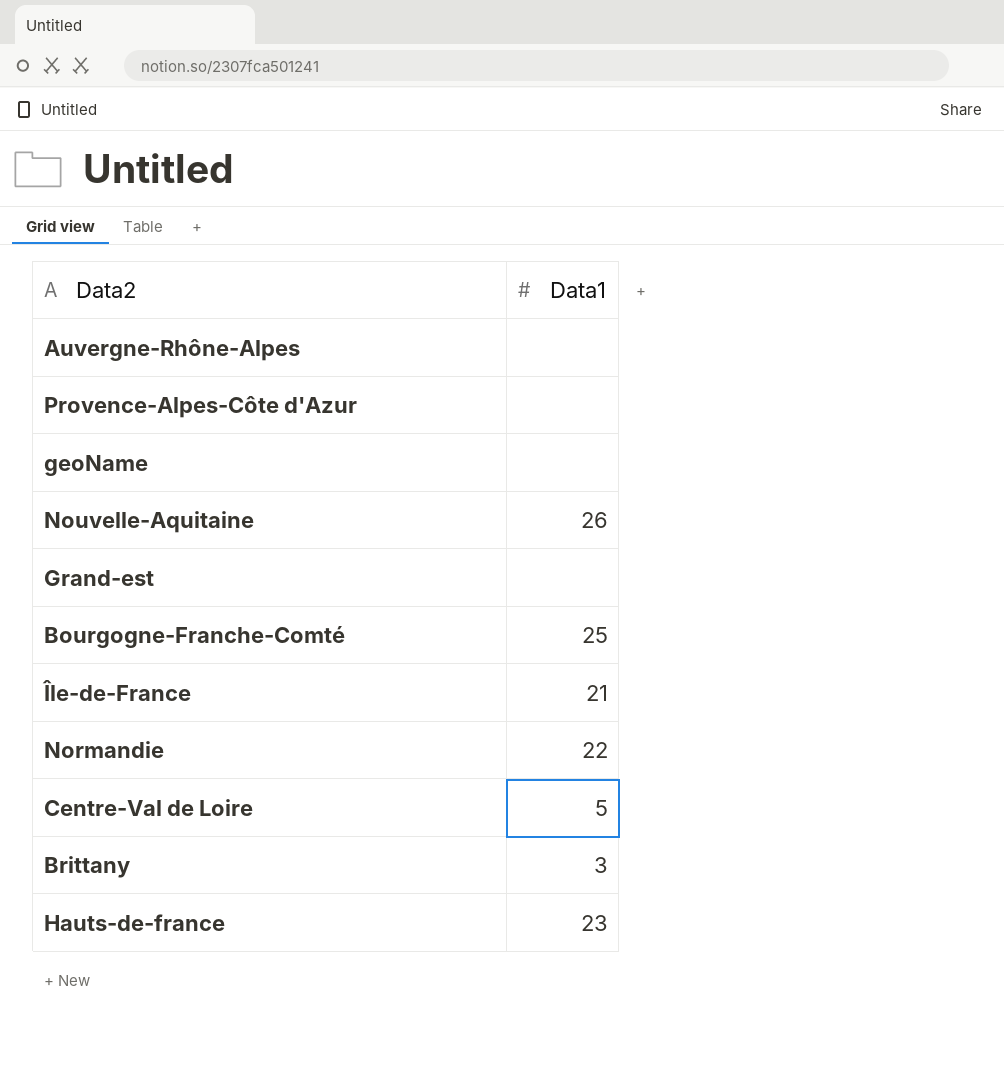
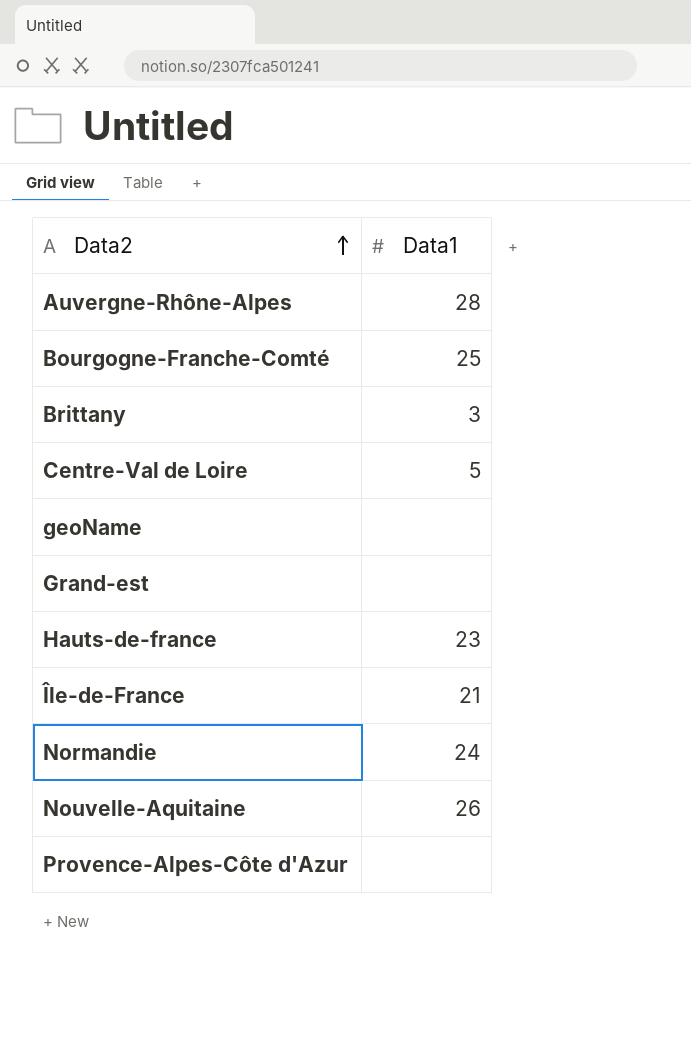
row order: none -> Data2 ascending
Auvergne-Rhône-Alpes | Data1: none -> 28
Normandie | Data1: 22 -> 24

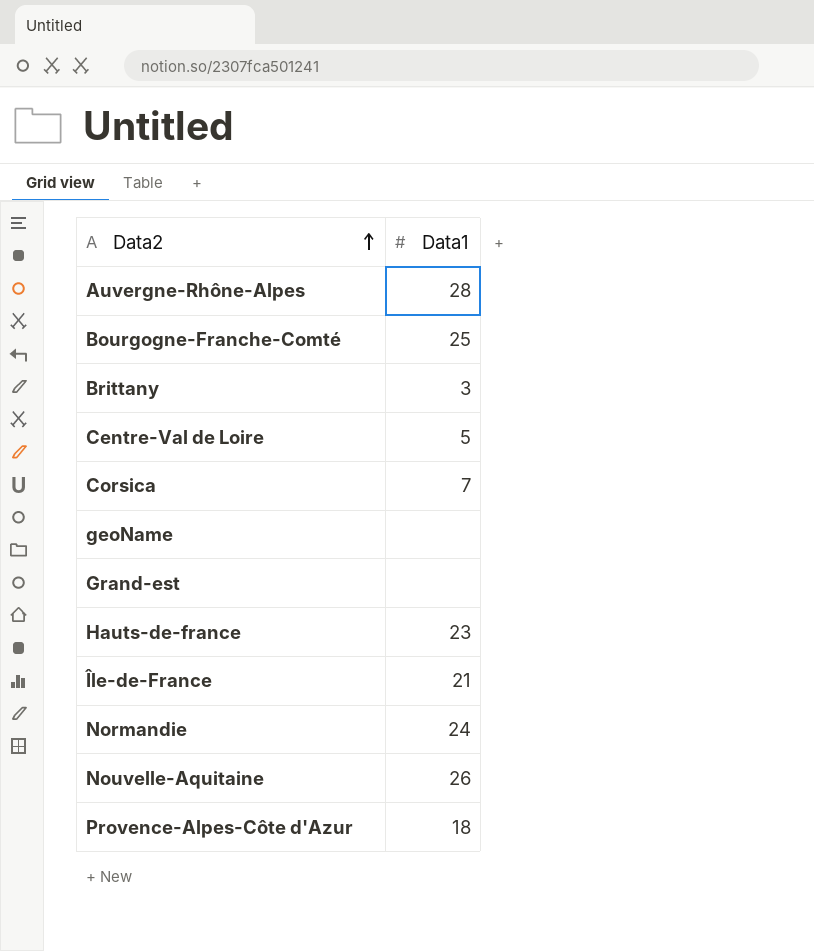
row Corsica: none -> 7
Provence-Alpes-Côte d'Azur | Data1: none -> 18

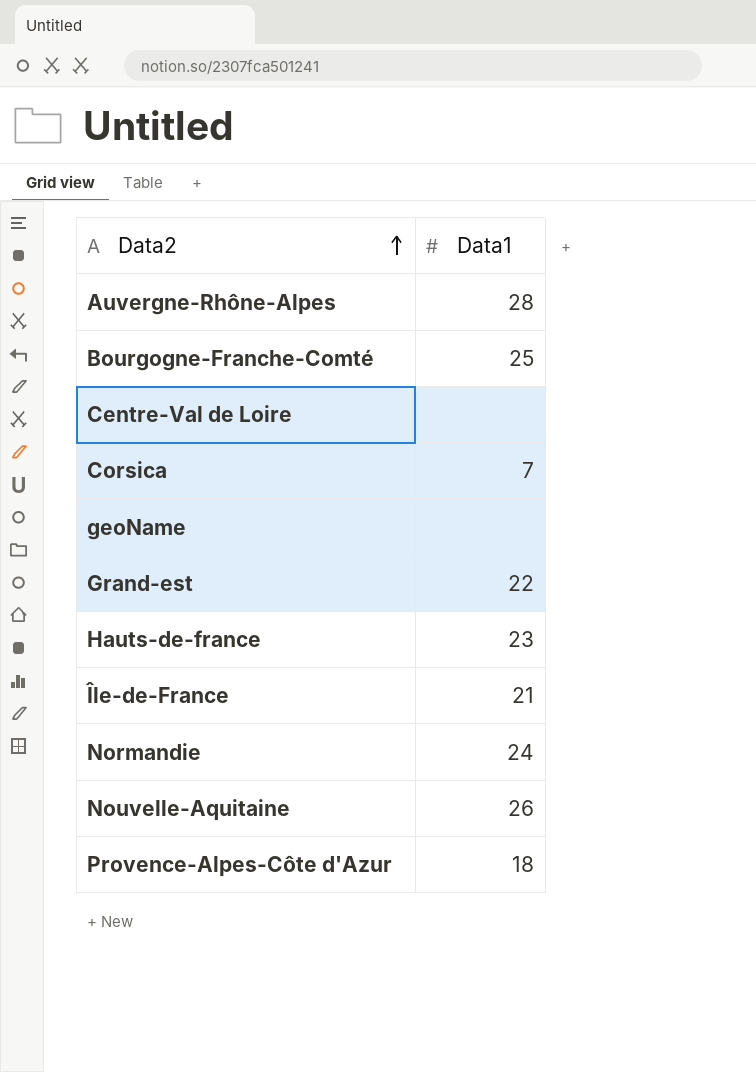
row Brittany: 3 -> none
Centre-Val de Loire | Data1: 5 -> none
Grand-est | Data1: none -> 22

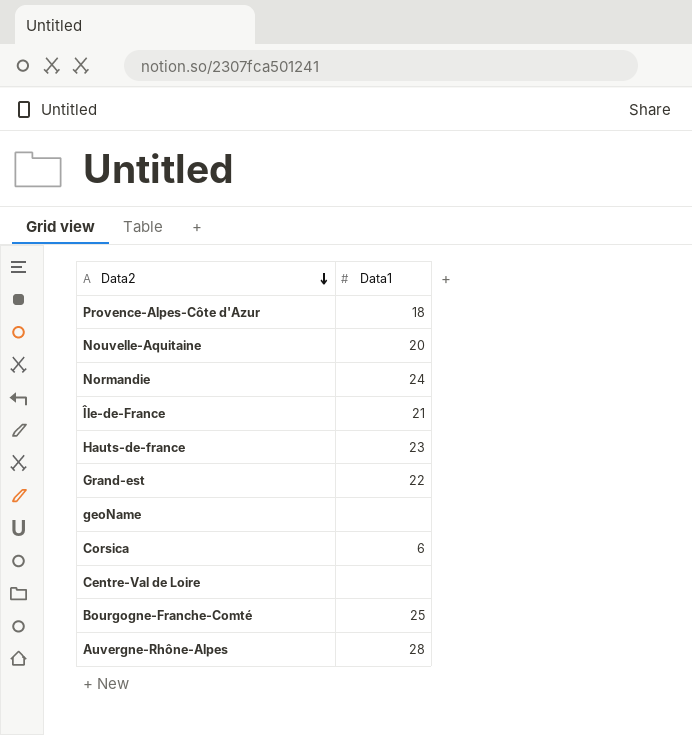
row order: Data2 ascending -> Data2 descending
Nouvelle-Aquitaine | Data1: 26 -> 20
Corsica | Data1: 7 -> 6

